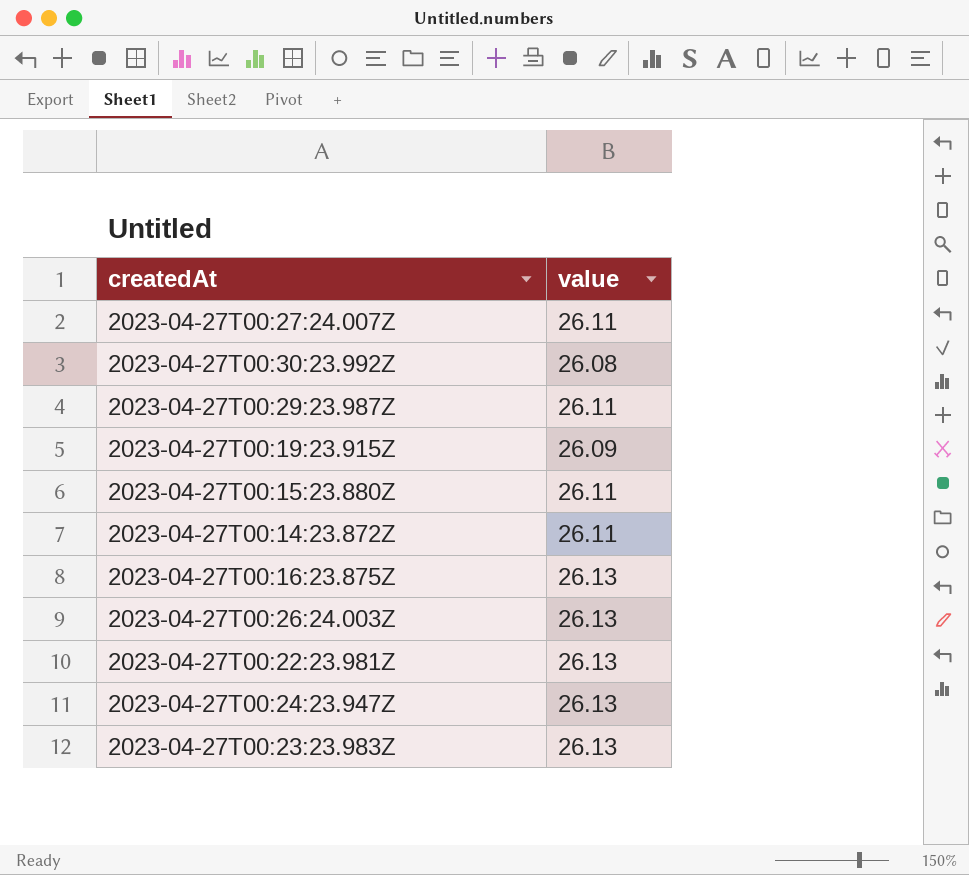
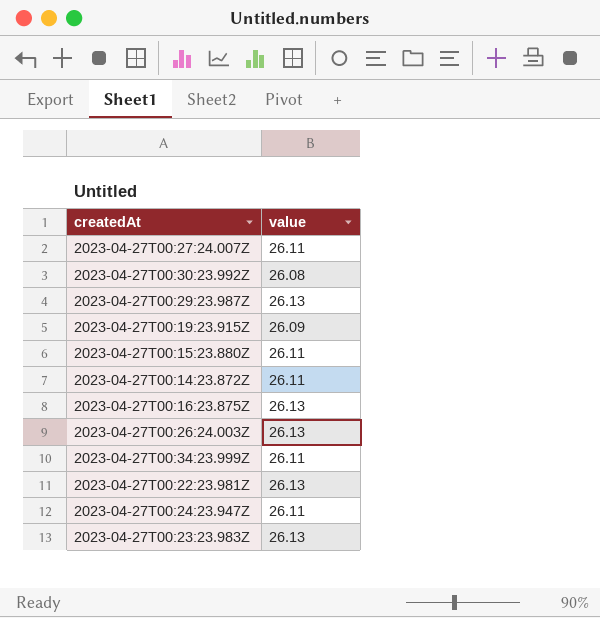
2023-04-27T00:29:23.987Z | value: 26.11 -> 26.13
row 2023-04-27T00:34:23.999Z: none -> 26.11
2023-04-27T00:24:23.947Z | value: 26.13 -> 26.11

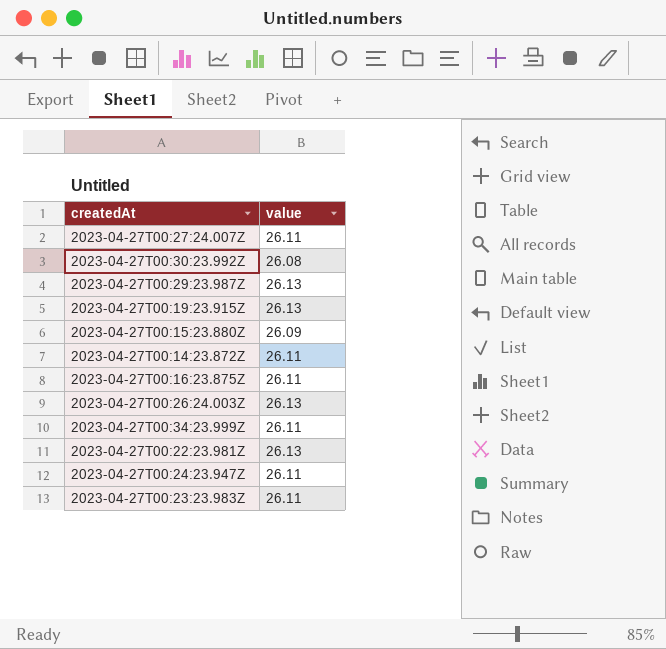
2023-04-27T00:19:23.915Z | value: 26.09 -> 26.13
2023-04-27T00:15:23.880Z | value: 26.11 -> 26.09
2023-04-27T00:16:23.875Z | value: 26.13 -> 26.11
2023-04-27T00:23:23.983Z | value: 26.13 -> 26.11

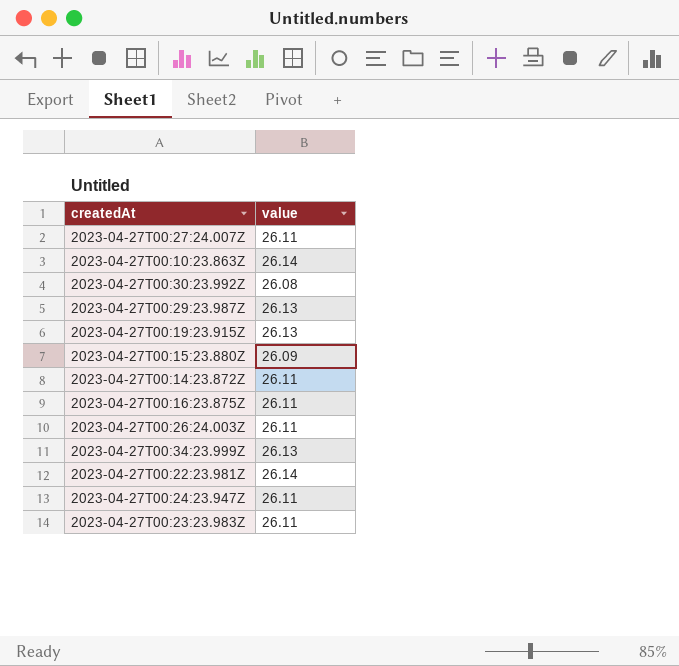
row 2023-04-27T00:10:23.863Z: none -> 26.14
2023-04-27T00:26:24.003Z | value: 26.13 -> 26.11
2023-04-27T00:34:23.999Z | value: 26.11 -> 26.13
2023-04-27T00:22:23.981Z | value: 26.13 -> 26.14

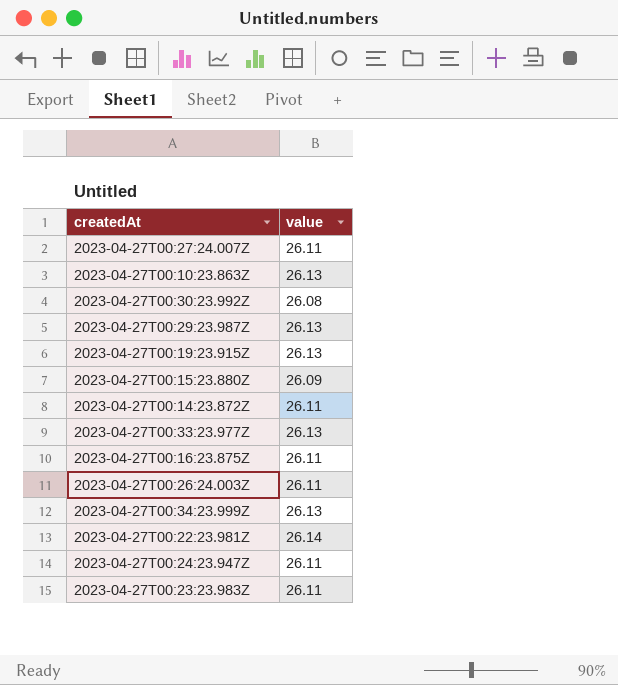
2023-04-27T00:10:23.863Z | value: 26.14 -> 26.13
row 2023-04-27T00:33:23.977Z: none -> 26.13

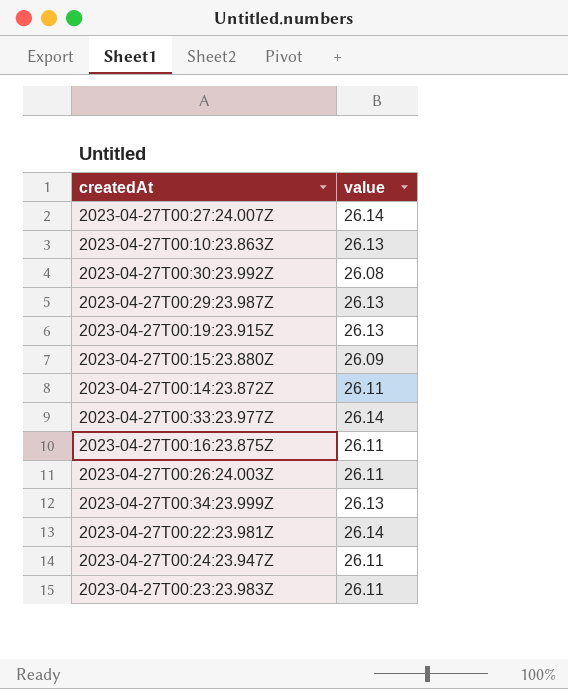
2023-04-27T00:27:24.007Z | value: 26.11 -> 26.14
2023-04-27T00:33:23.977Z | value: 26.13 -> 26.14

